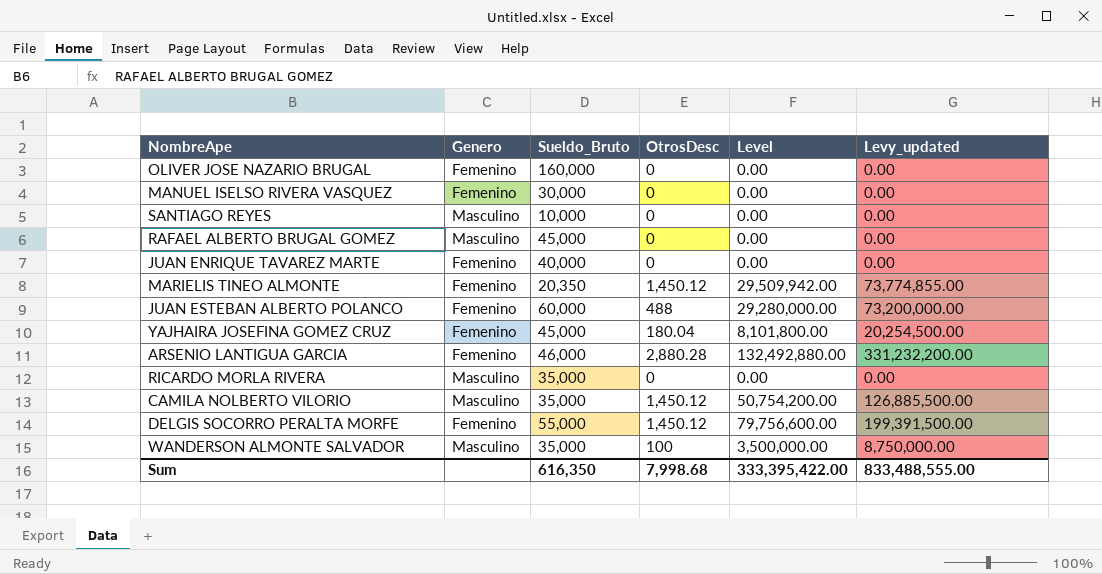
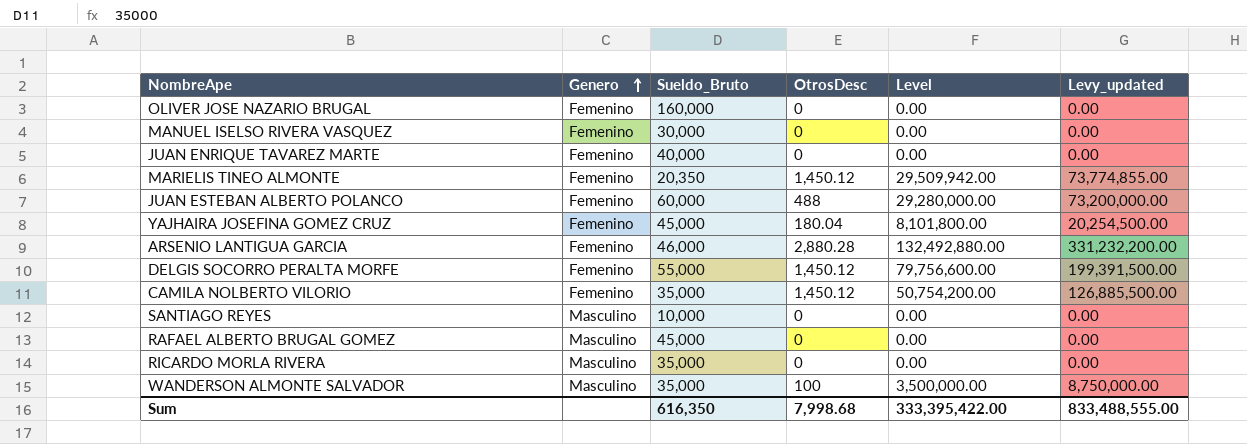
row order: none -> Genero ascending
CAMILA NOLBERTO VILORIO | Genero: Masculino -> Femenino

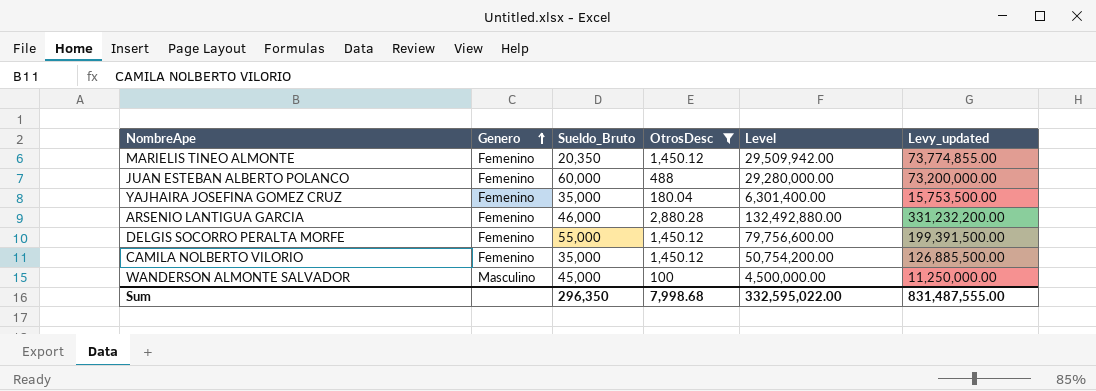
filter: none -> OtrosDesc != 0
YAJHAIRA JOSEFINA GOMEZ CRUZ | Sueldo_Bruto: 45,000 -> 35,000
YAJHAIRA JOSEFINA GOMEZ CRUZ | Level: 8,101,800.00 -> 6,301,400.00
YAJHAIRA JOSEFINA GOMEZ CRUZ | Levy_updated: 20,254,500.00 -> 15,753,500.00
WANDERSON ALMONTE SALVADOR | Sueldo_Bruto: 35,000 -> 45,000
WANDERSON ALMONTE SALVADOR | Level: 3,500,000.00 -> 4,500,000.00
WANDERSON ALMONTE SALVADOR | Levy_updated: 8,750,000.00 -> 11,250,000.00
Sum | Sueldo_Bruto: 616,350 -> 296,350
Sum | Level: 333,395,422.00 -> 332,595,022.00
Sum | Levy_updated: 833,488,555.00 -> 831,487,555.00

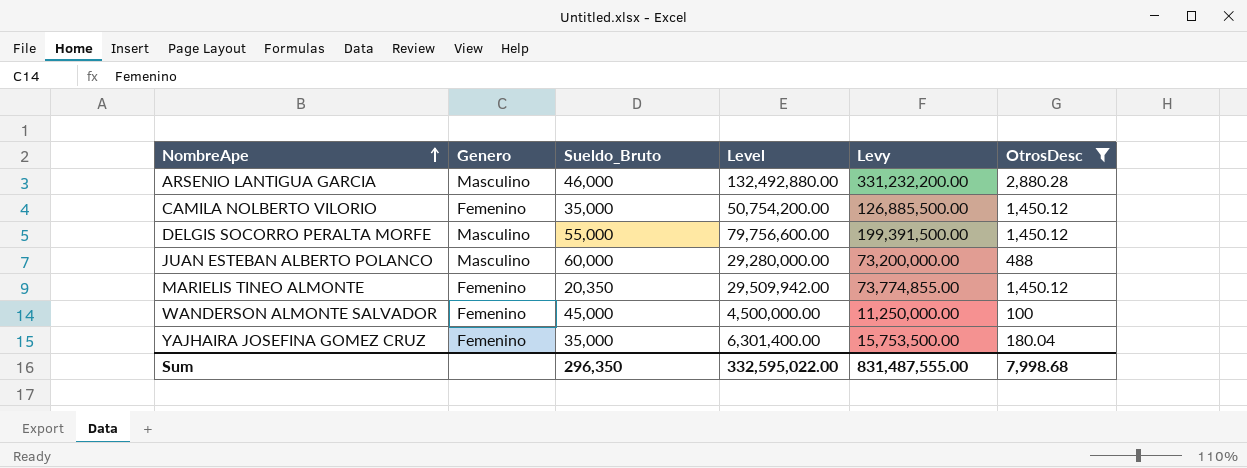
row order: Genero ascending -> NombreApe ascending
column name: Levy_updated -> Levy
column OtrosDesc | position: 4 -> 6
ARSENIO LANTIGUA GARCIA | Genero: Femenino -> Masculino
DELGIS SOCORRO PERALTA MORFE | Genero: Femenino -> Masculino
JUAN ESTEBAN ALBERTO POLANCO | Genero: Femenino -> Masculino
WANDERSON ALMONTE SALVADOR | Genero: Masculino -> Femenino

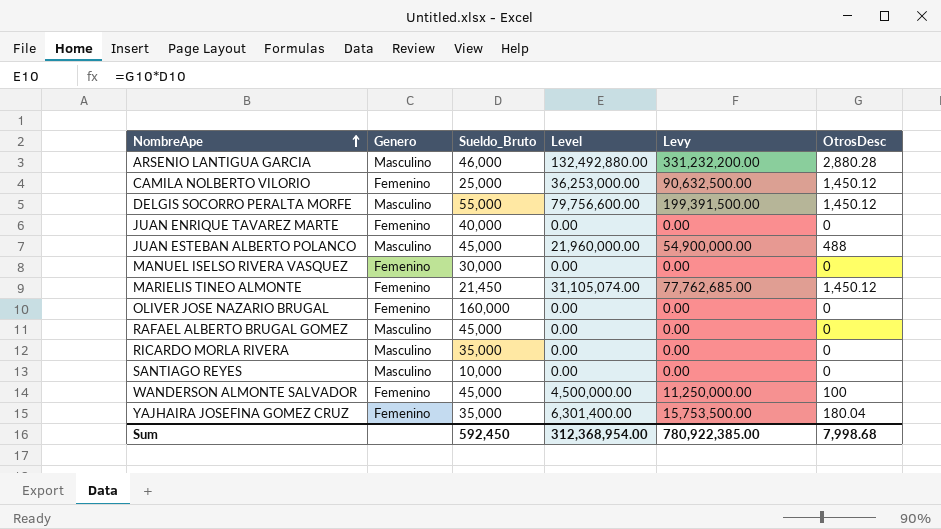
filter: OtrosDesc != 0 -> none
CAMILA NOLBERTO VILORIO | Sueldo_Bruto: 35,000 -> 25,000
CAMILA NOLBERTO VILORIO | Level: 50,754,200.00 -> 36,253,000.00
CAMILA NOLBERTO VILORIO | Levy: 126,885,500.00 -> 90,632,500.00
JUAN ESTEBAN ALBERTO POLANCO | Sueldo_Bruto: 60,000 -> 45,000
JUAN ESTEBAN ALBERTO POLANCO | Level: 29,280,000.00 -> 21,960,000.00
JUAN ESTEBAN ALBERTO POLANCO | Levy: 73,200,000.00 -> 54,900,000.00
MARIELIS TINEO ALMONTE | Sueldo_Bruto: 20,350 -> 21,450
MARIELIS TINEO ALMONTE | Level: 29,509,942.00 -> 31,105,074.00
MARIELIS TINEO ALMONTE | Levy: 73,774,855.00 -> 77,762,685.00
Sum | Sueldo_Bruto: 296,350 -> 592,450
Sum | Level: 332,595,022.00 -> 312,368,954.00
Sum | Levy: 831,487,555.00 -> 780,922,385.00

